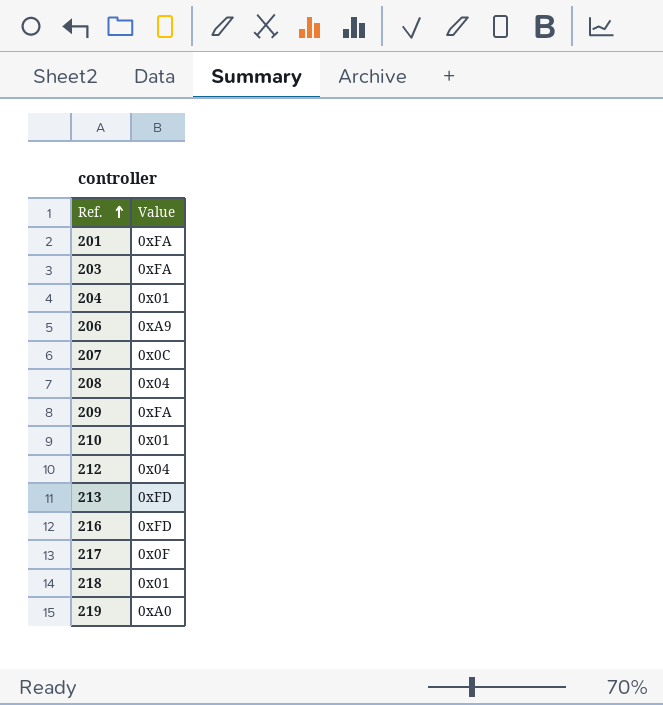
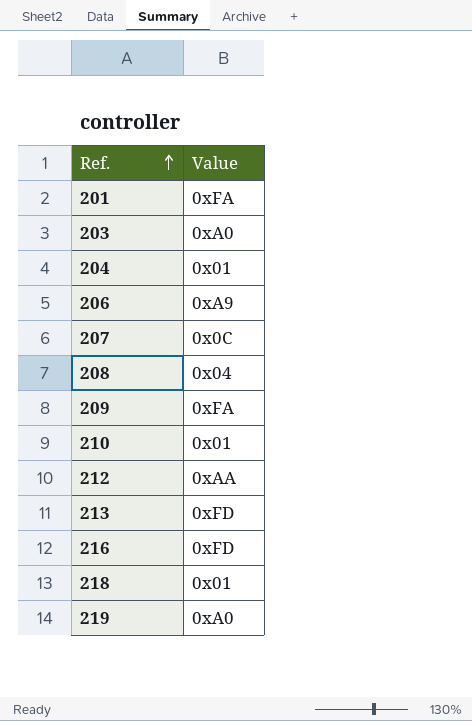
row 217: 0x0F -> none
203 | Value: 0xFA -> 0xA0
212 | Value: 0x04 -> 0xAA

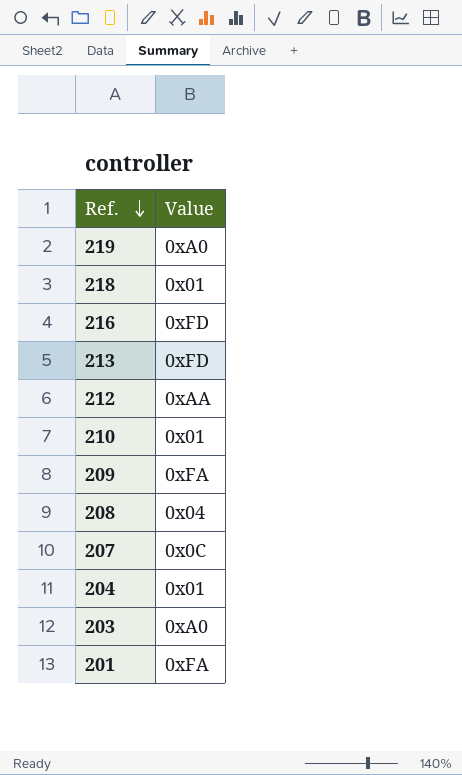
row order: Ref. ascending -> Ref. descending
row 206: 0xA9 -> none

